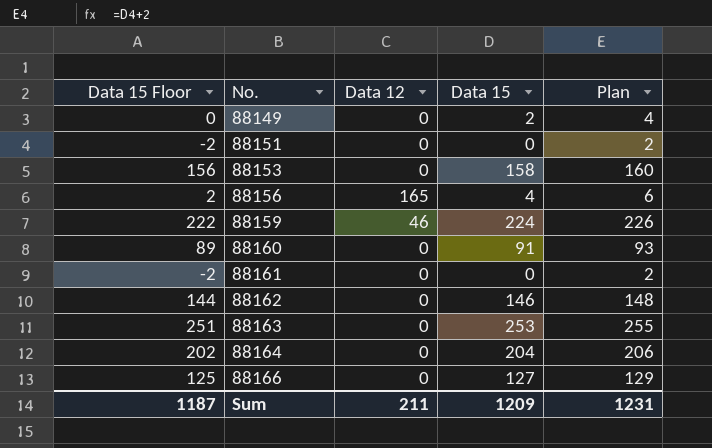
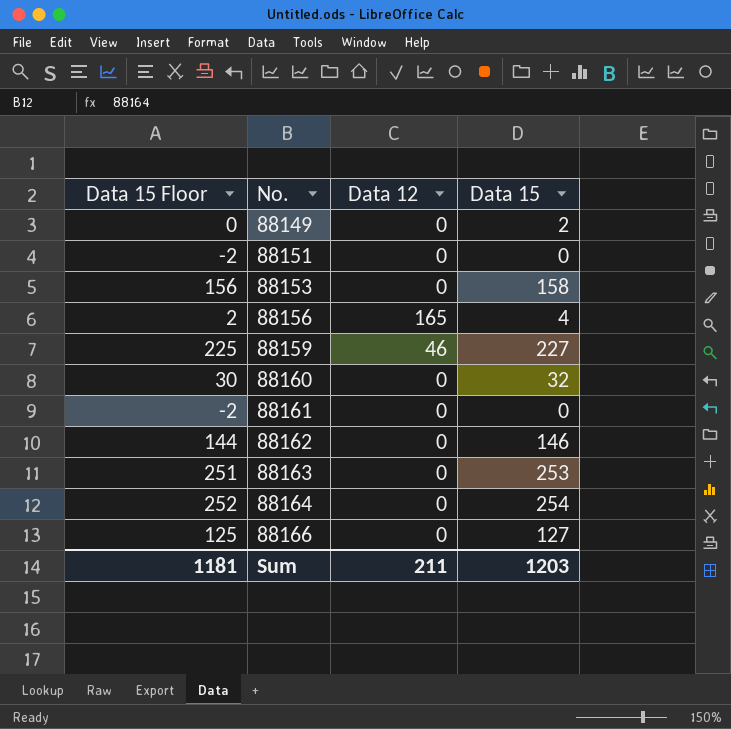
column Plan | formula: [Data 15] + 2 -> none
88159 | Data 15 Floor: 222 -> 225
88159 | Data 15: 224 -> 227
88160 | Data 15 Floor: 89 -> 30
88160 | Data 15: 91 -> 32
88164 | Data 15 Floor: 202 -> 252
88164 | Data 15: 204 -> 254
Sum | Data 15 Floor: 1187 -> 1181
Sum | Data 15: 1209 -> 1203

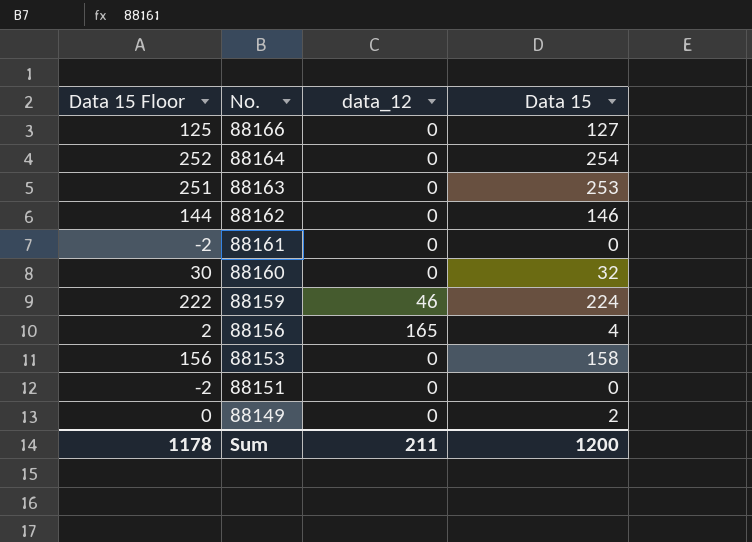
row order: No. ascending -> No. descending
column name: Data 12 -> data_12
88159 | Data 15 Floor: 225 -> 222
88159 | Data 15: 227 -> 224
Sum | Data 15 Floor: 1181 -> 1178
Sum | Data 15: 1203 -> 1200

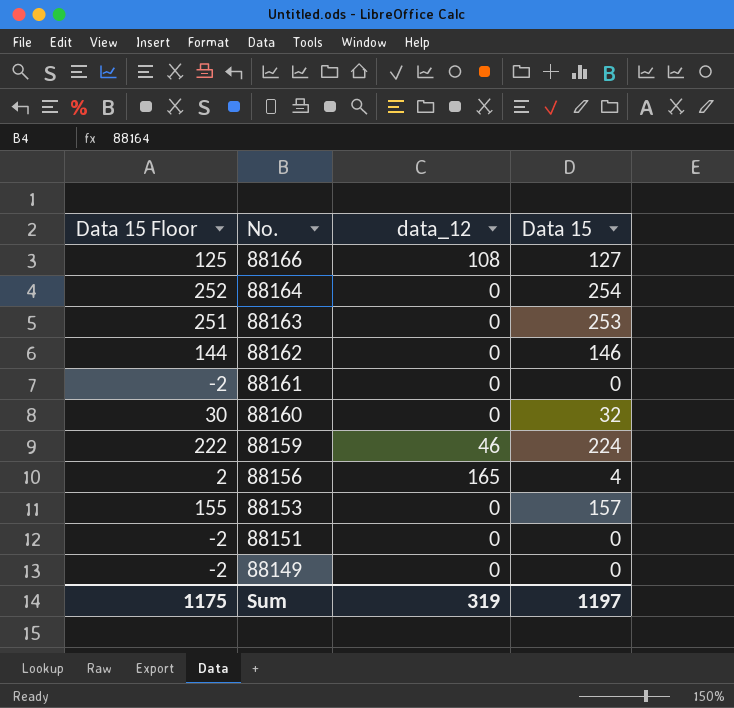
88166 | data_12: 0 -> 108
88153 | Data 15 Floor: 156 -> 155
88153 | Data 15: 158 -> 157
88149 | Data 15 Floor: 0 -> -2
88149 | Data 15: 2 -> 0
Sum | Data 15 Floor: 1178 -> 1175
Sum | data_12: 211 -> 319
Sum | Data 15: 1200 -> 1197

